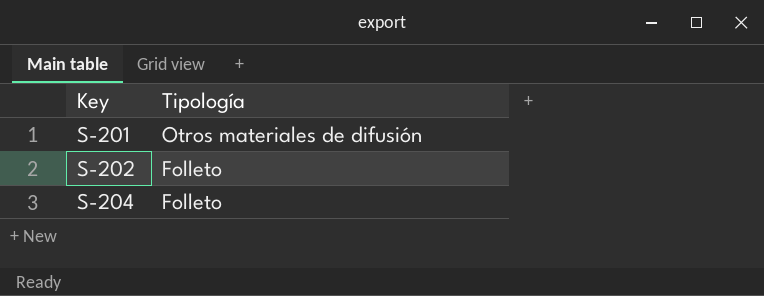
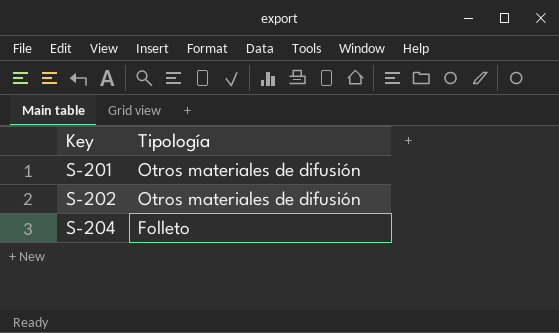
S-202 | Tipología: Folleto -> Otros materiales de difusión

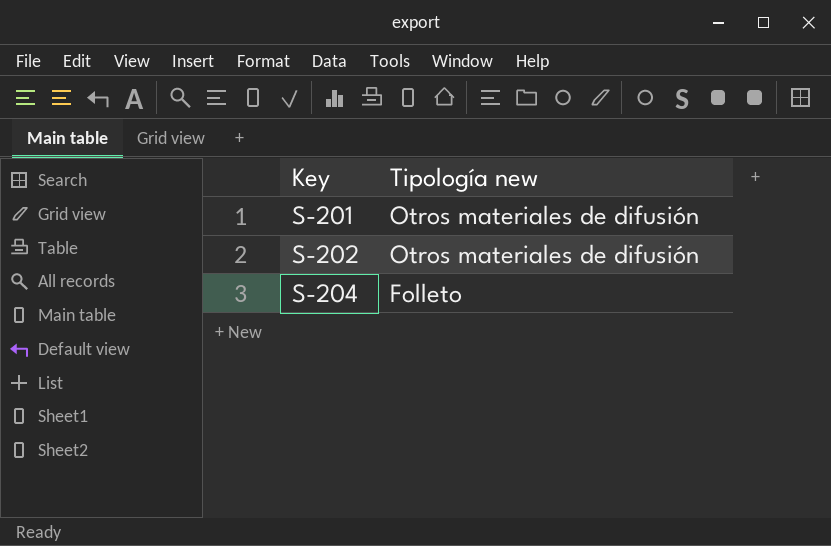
column name: Tipología -> Tipología new

